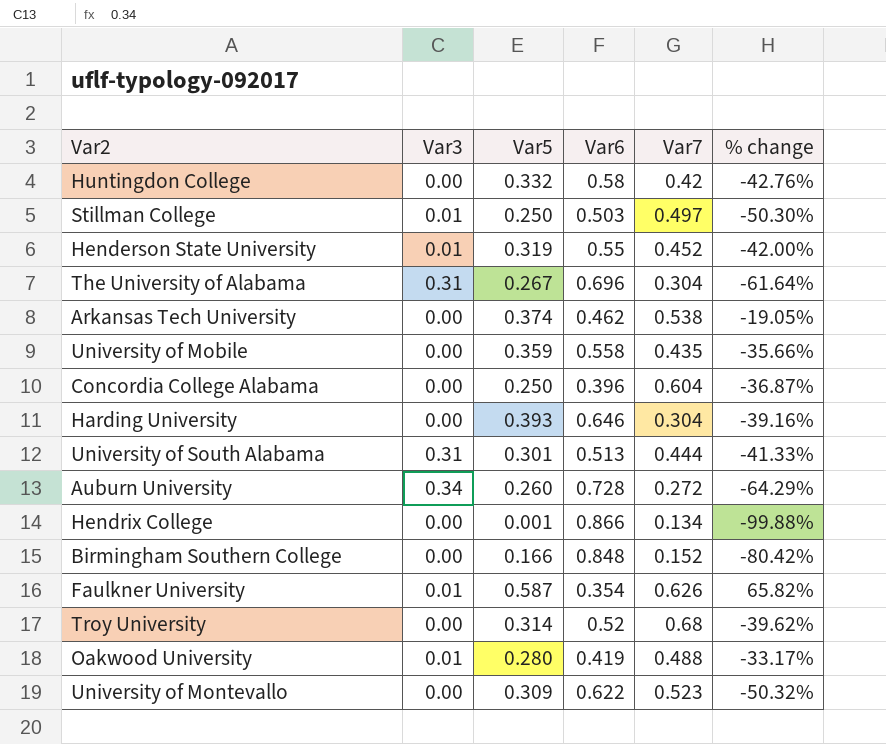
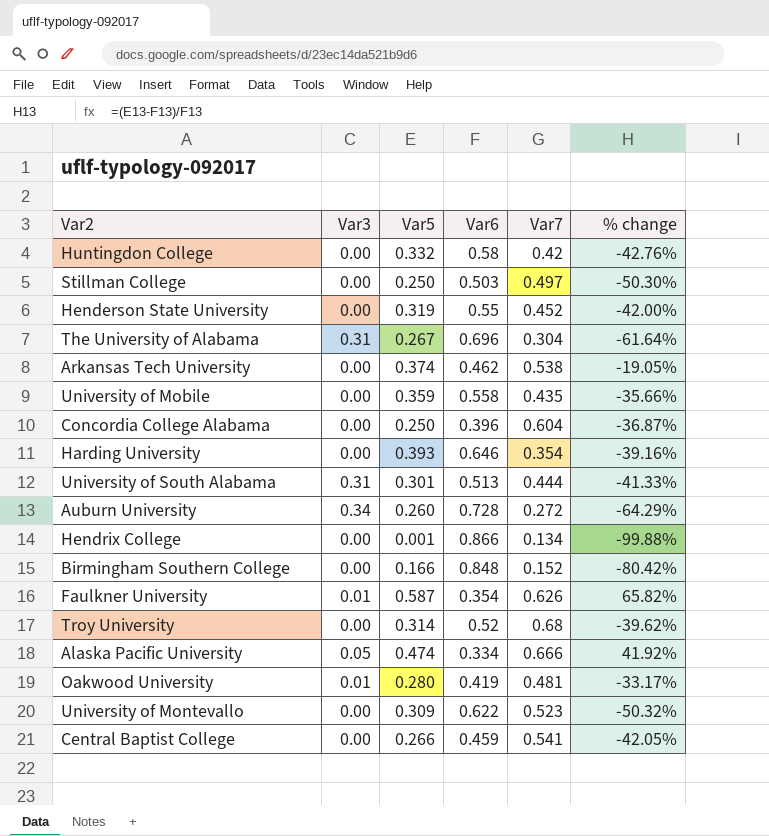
Stillman College | Var3: 0.01 -> 0.00
Henderson State University | Var3: 0.01 -> 0.00
Harding University | Var7: 0.304 -> 0.354
row Alaska Pacific University: none -> 0.05 | 0.474 | 0.334 | 0.666 | 41.92%
Oakwood University | Var7: 0.488 -> 0.481
row Central Baptist College: none -> 0.00 | 0.266 | 0.459 | 0.541 | -42.05%

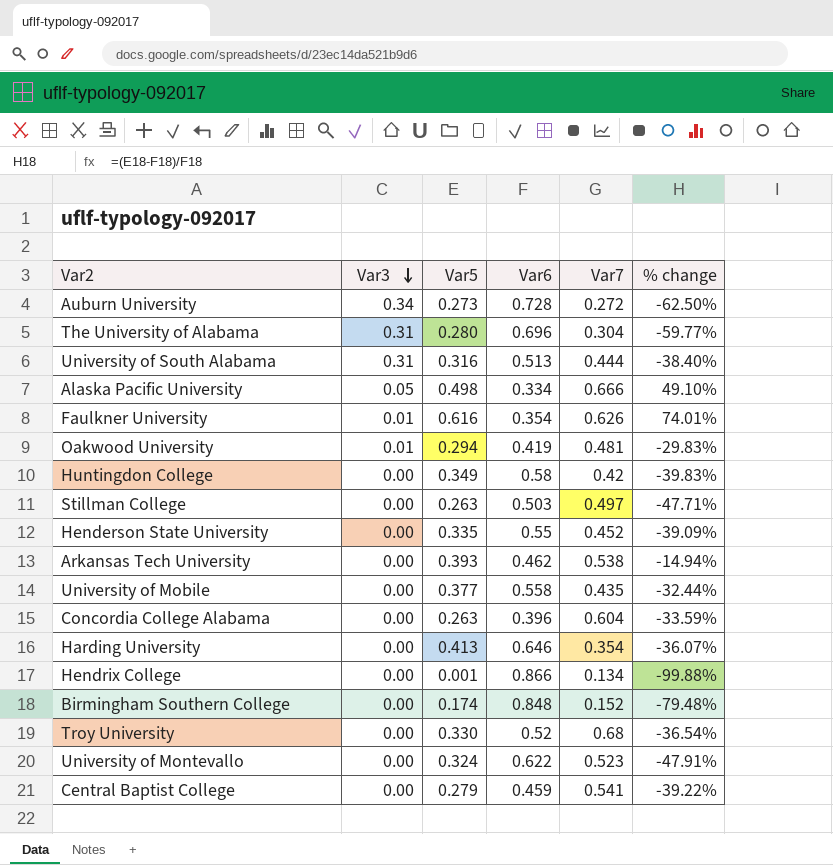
row order: none -> Var3 descending
Auburn University | Var5: 0.260 -> 0.273
Auburn University | % change: -64.29% -> -62.50%
The University of Alabama | Var5: 0.267 -> 0.280
The University of Alabama | % change: -61.64% -> -59.77%
University of South Alabama | Var5: 0.301 -> 0.316
University of South Alabama | % change: -41.33% -> -38.40%
Alaska Pacific University | Var5: 0.474 -> 0.498
Alaska Pacific University | % change: 41.92% -> 49.10%
Faulkner University | Var5: 0.587 -> 0.616
Faulkner University | % change: 65.82% -> 74.01%
Oakwood University | Var5: 0.280 -> 0.294
Oakwood University | % change: -33.17% -> -29.83%
Huntingdon College | Var5: 0.332 -> 0.349
Huntingdon College | % change: -42.76% -> -39.83%
Stillman College | Var5: 0.250 -> 0.263
Stillman College | % change: -50.30% -> -47.71%
Henderson State University | Var5: 0.319 -> 0.335
Henderson State University | % change: -42.00% -> -39.09%
Arkansas Tech University | Var5: 0.374 -> 0.393
Arkansas Tech University | % change: -19.05% -> -14.94%
University of Mobile | Var5: 0.359 -> 0.377
University of Mobile | % change: -35.66% -> -32.44%
Concordia College Alabama | Var5: 0.250 -> 0.263
Concordia College Alabama | % change: -36.87% -> -33.59%
Harding University | Var5: 0.393 -> 0.413
Harding University | % change: -39.16% -> -36.07%
Birmingham Southern College | Var5: 0.166 -> 0.174
Birmingham Southern College | % change: -80.42% -> -79.48%
Troy University | Var5: 0.314 -> 0.330
Troy University | % change: -39.62% -> -36.54%
University of Montevallo | Var5: 0.309 -> 0.324
University of Montevallo | % change: -50.32% -> -47.91%
Central Baptist College | Var5: 0.266 -> 0.279
Central Baptist College | % change: -42.05% -> -39.22%

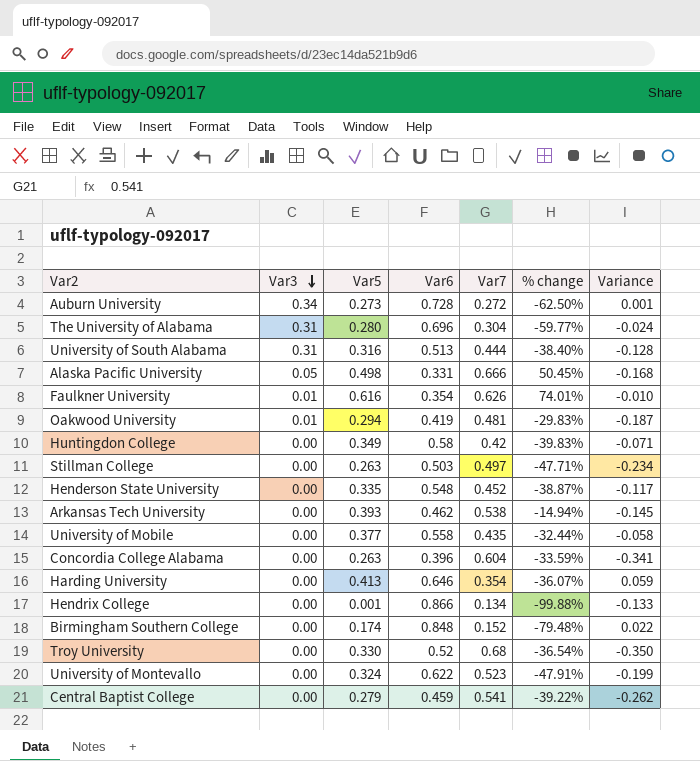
column Variance | formula: none -> [Var5] - [Var7]
Alaska Pacific University | Var6: 0.334 -> 0.331
Alaska Pacific University | % change: 49.10% -> 50.45%
Henderson State University | Var6: 0.55 -> 0.548
Henderson State University | % change: -39.09% -> -38.87%

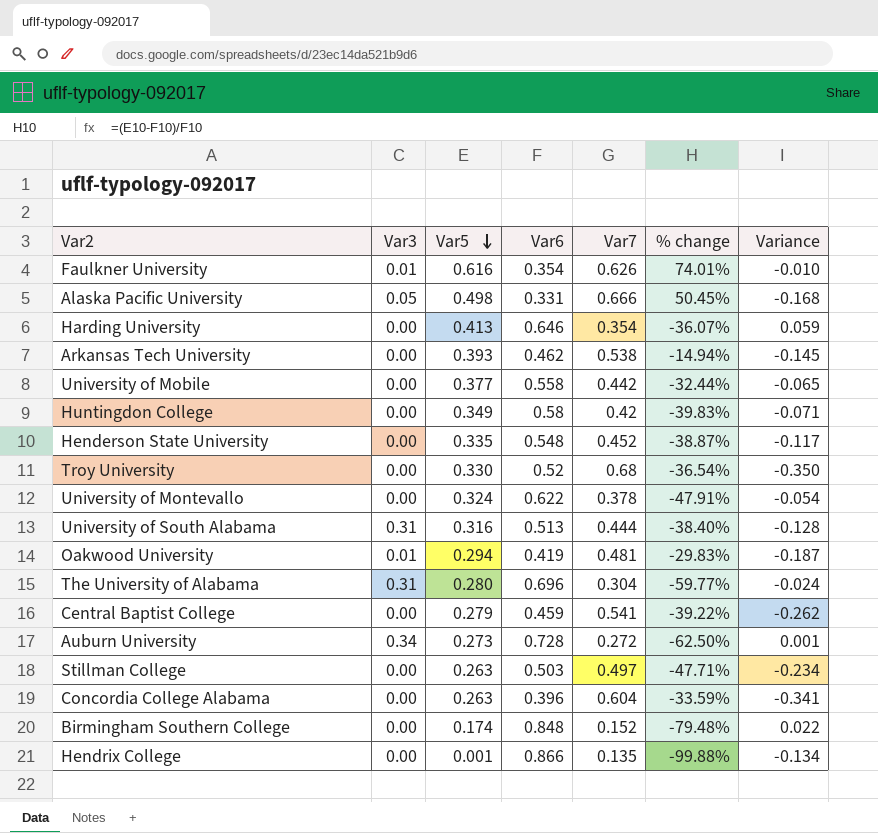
row order: Var3 descending -> Var5 descending
University of Mobile | Var7: 0.435 -> 0.442
University of Mobile | Variance: -0.058 -> -0.065
University of Montevallo | Var7: 0.523 -> 0.378
University of Montevallo | Variance: -0.199 -> -0.054
Hendrix College | Var7: 0.134 -> 0.135
Hendrix College | Variance: -0.133 -> -0.134

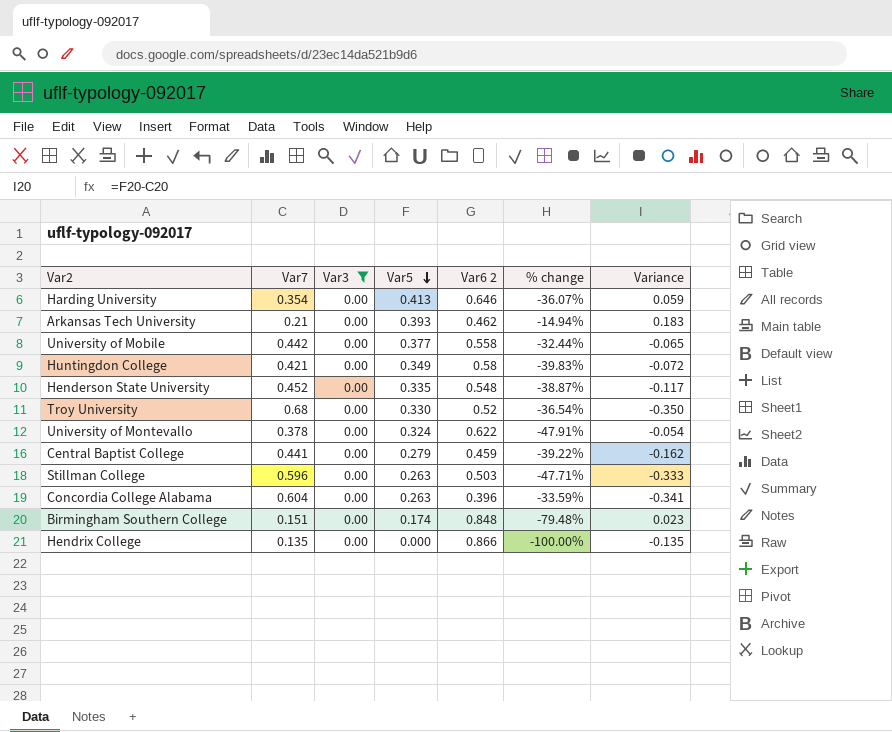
filter: none -> Var3 = 0.00
column Var7 | position: 5 -> 2
column name: Var6 -> Var6 2
Arkansas Tech University | Var7: 0.538 -> 0.21
Arkansas Tech University | Variance: -0.145 -> 0.183
Huntingdon College | Var7: 0.42 -> 0.421
Huntingdon College | Variance: -0.071 -> -0.072
Central Baptist College | Var7: 0.541 -> 0.441
Central Baptist College | Variance: -0.262 -> -0.162
Stillman College | Var7: 0.497 -> 0.596
Stillman College | Variance: -0.234 -> -0.333
Birmingham Southern College | Var7: 0.152 -> 0.151
Birmingham Southern College | Variance: 0.022 -> 0.023
Hendrix College | Var5: 0.001 -> 0.000
Hendrix College | % change: -99.88% -> -100.00%
Hendrix College | Variance: -0.134 -> -0.135

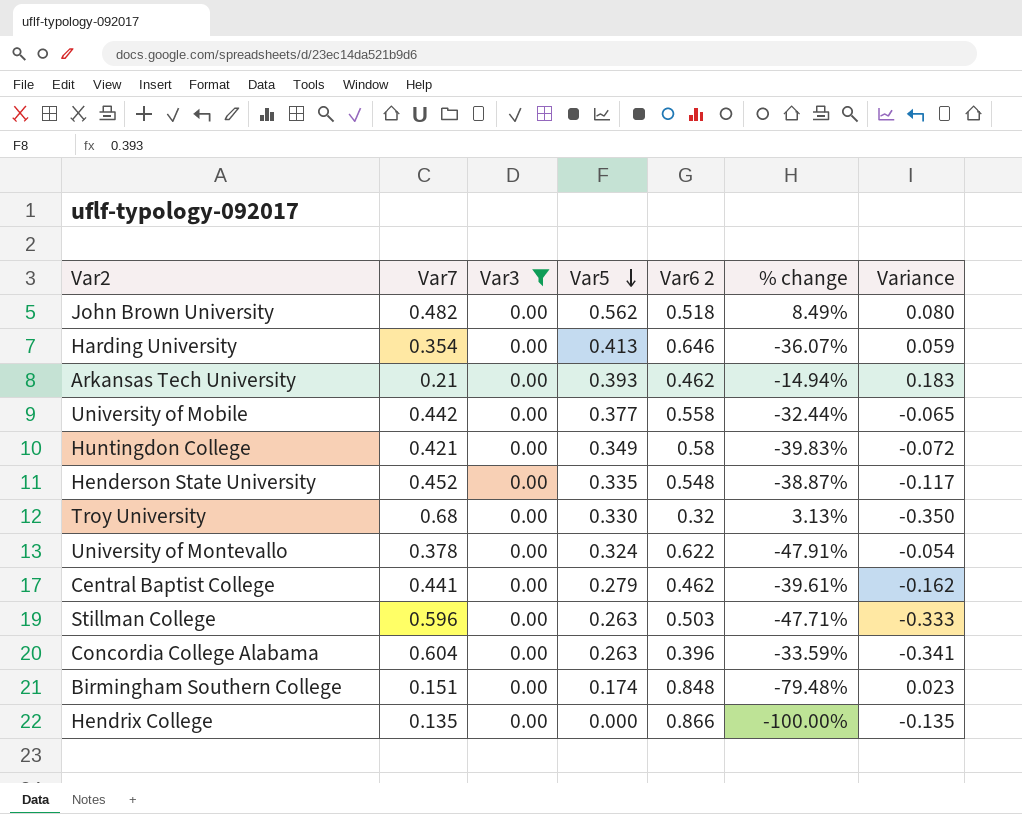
row John Brown University: none -> 0.482 | 0.00 | 0.562 | 0.518 | 8.49% | 0.080
Troy University | Var6 2: 0.52 -> 0.32
Troy University | % change: -36.54% -> 3.13%
Central Baptist College | Var6 2: 0.459 -> 0.462
Central Baptist College | % change: -39.22% -> -39.61%

